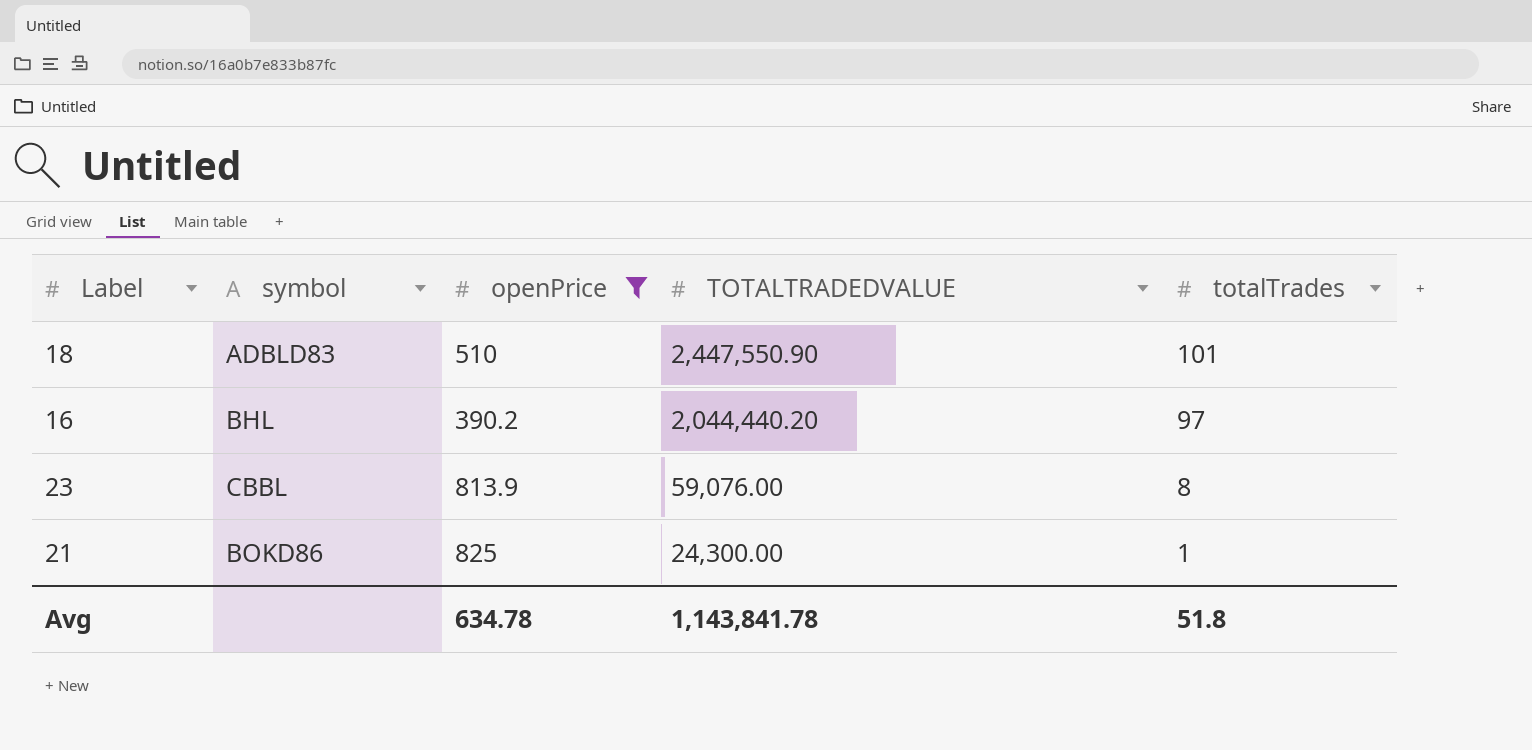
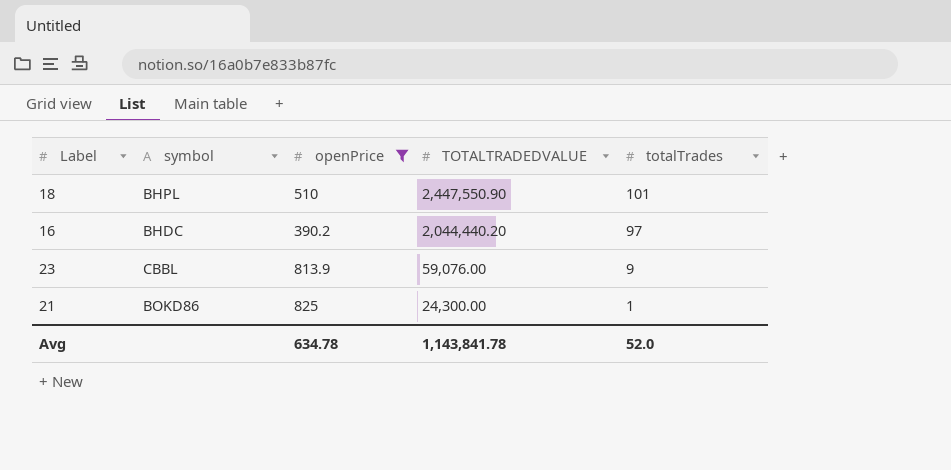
18 | symbol: ADBLD83 -> BHPL
16 | symbol: BHL -> BHDC
23 | totalTrades: 8 -> 9
Avg | totalTrades: 51.8 -> 52.0

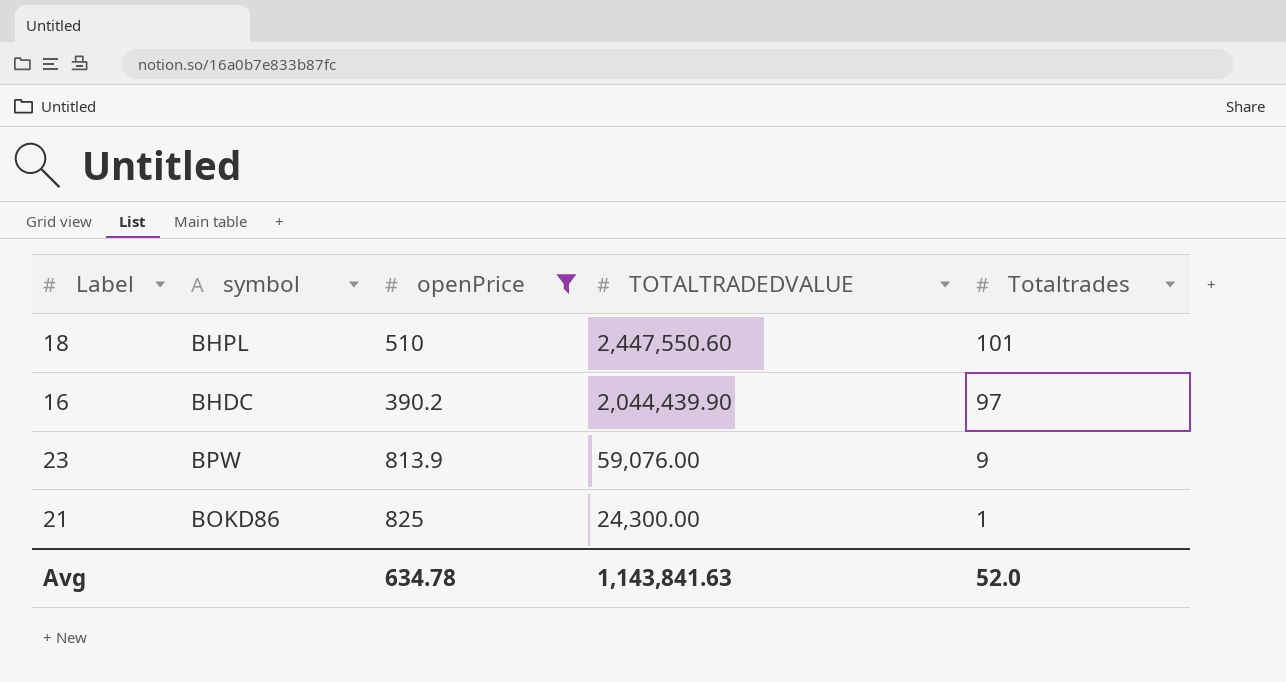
column name: totalTrades -> Totaltrades
18 | TOTALTRADEDVALUE: 2,447,550.90 -> 2,447,550.60
16 | TOTALTRADEDVALUE: 2,044,440.20 -> 2,044,439.90
23 | symbol: CBBL -> BPW
Avg | TOTALTRADEDVALUE: 1,143,841.78 -> 1,143,841.63

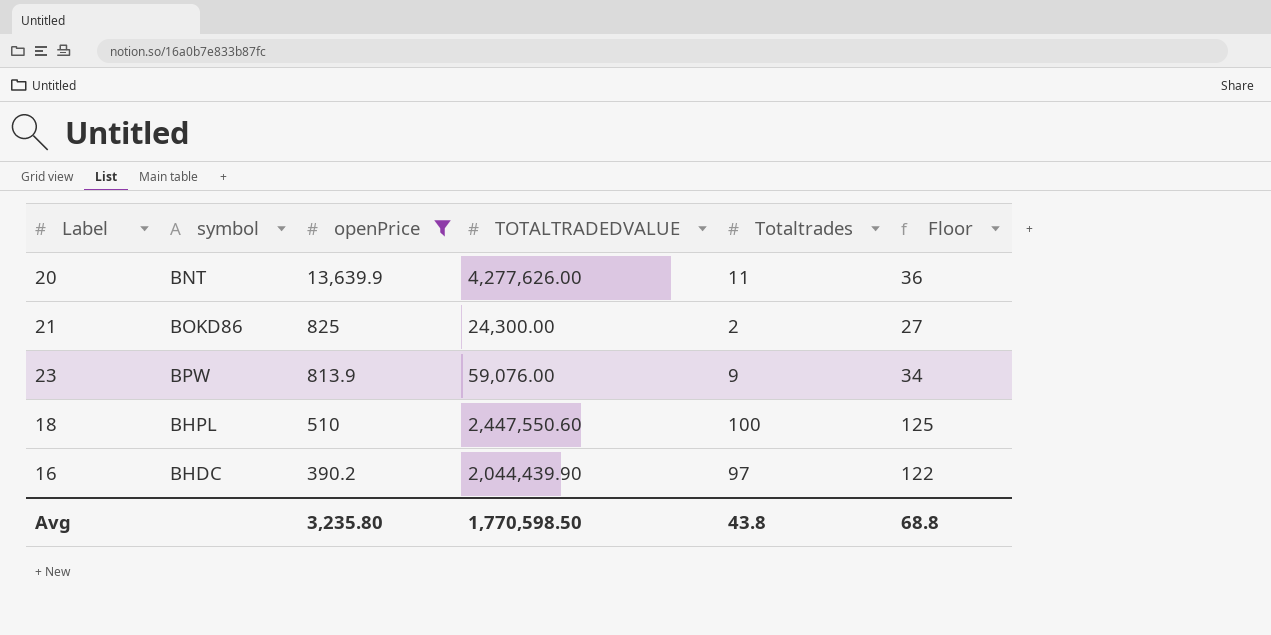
row order: TOTALTRADEDVALUE descending -> openPrice descending
column Floor | formula: none -> [Totaltrades] + 25
row 20: none -> BNT | 13,639.9 | 4,277,626.00 | 11 | 36
21 | Totaltrades: 1 -> 2
18 | Totaltrades: 101 -> 100
Avg | openPrice: 634.78 -> 3,235.80
Avg | TOTALTRADEDVALUE: 1,143,841.63 -> 1,770,598.50
Avg | Totaltrades: 52.0 -> 43.8

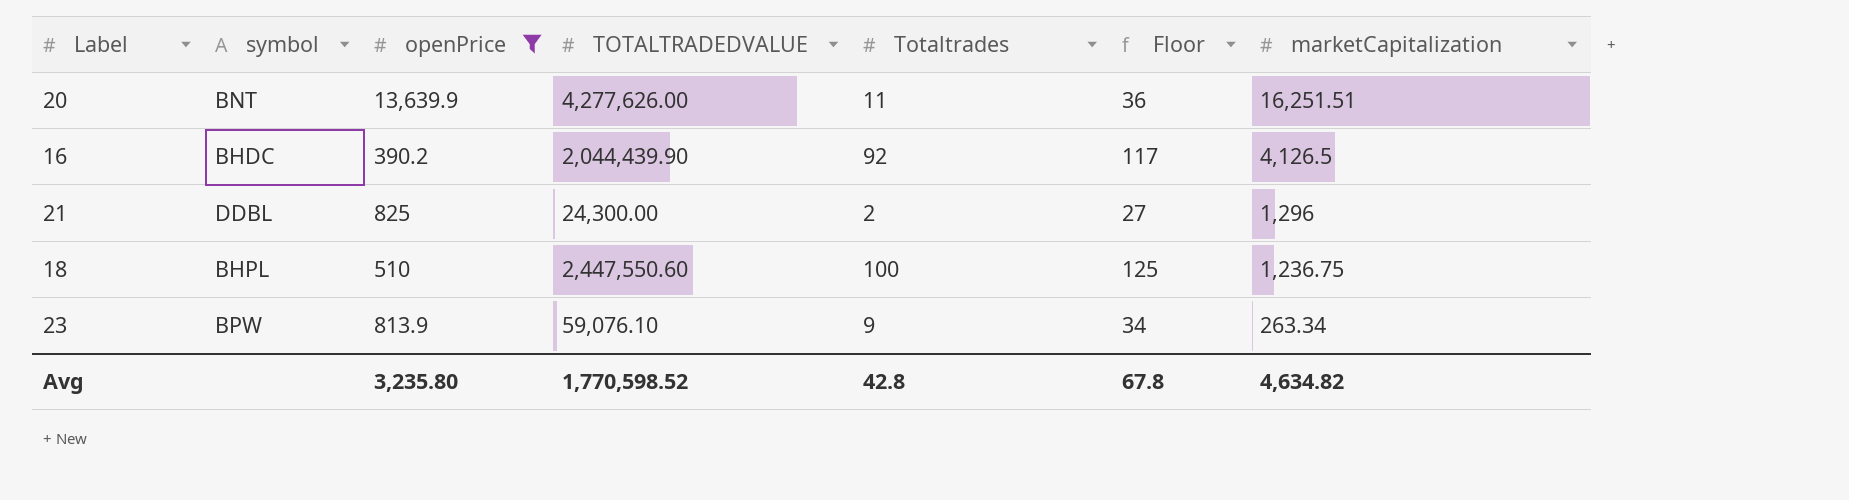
row order: openPrice descending -> marketCapitalization descending
column marketCapitalization | position: none -> 7
16 | Totaltrades: 97 -> 92
16 | Floor: 122 -> 117
21 | symbol: BOKD86 -> DDBL
23 | TOTALTRADEDVALUE: 59,076.00 -> 59,076.10
Avg | TOTALTRADEDVALUE: 1,770,598.50 -> 1,770,598.52
Avg | Totaltrades: 43.8 -> 42.8
Avg | Floor: 68.8 -> 67.8

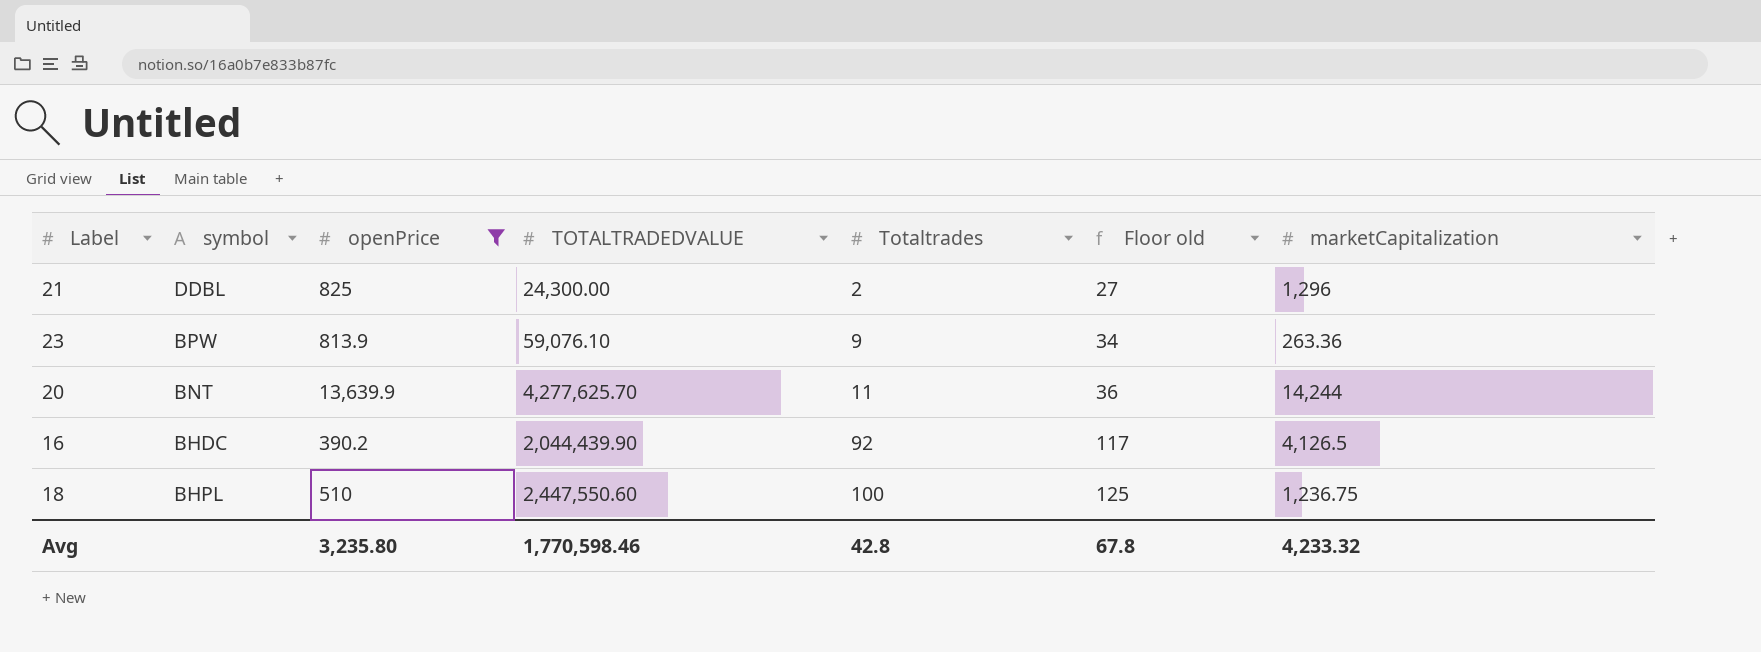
row order: marketCapitalization descending -> Totaltrades ascending
column name: Floor -> Floor old
23 | marketCapitalization: 263.34 -> 263.36
20 | TOTALTRADEDVALUE: 4,277,626.00 -> 4,277,625.70
20 | marketCapitalization: 16,251.51 -> 14,244
Avg | TOTALTRADEDVALUE: 1,770,598.52 -> 1,770,598.46
Avg | marketCapitalization: 4,634.82 -> 4,233.32

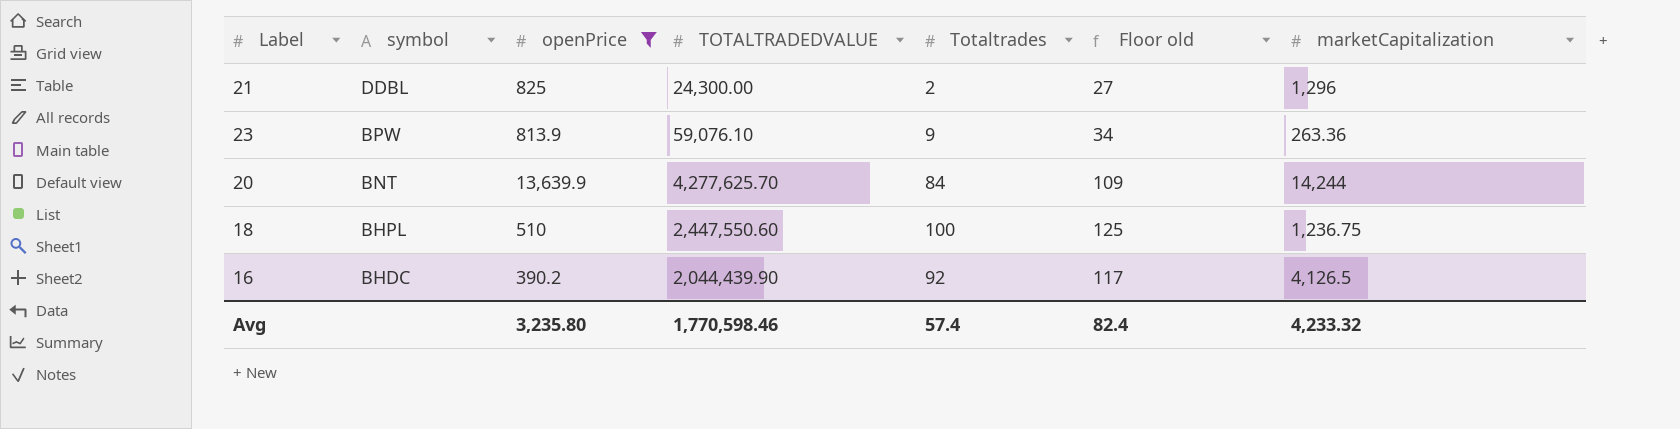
row order: Totaltrades ascending -> symbol descending
20 | Totaltrades: 11 -> 84
20 | Floor old: 36 -> 109
Avg | Totaltrades: 42.8 -> 57.4
Avg | Floor old: 67.8 -> 82.4

